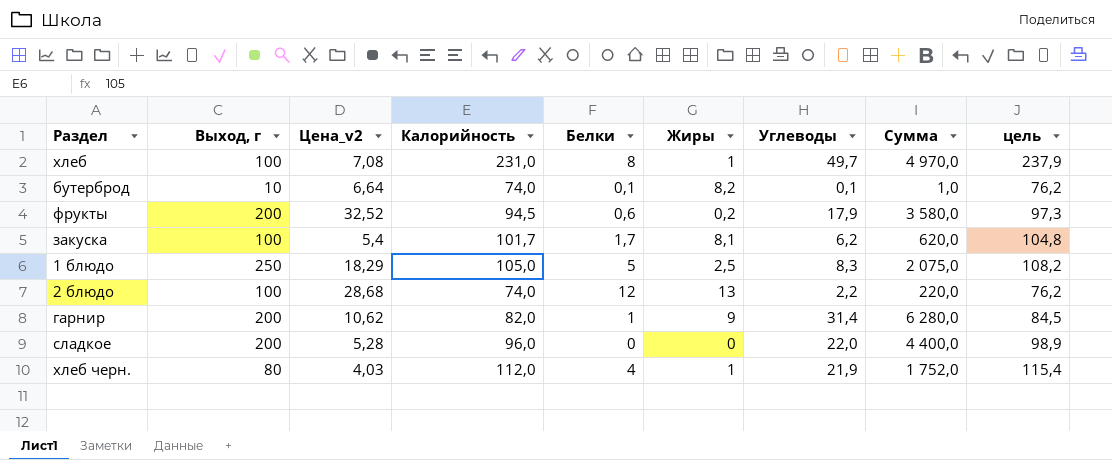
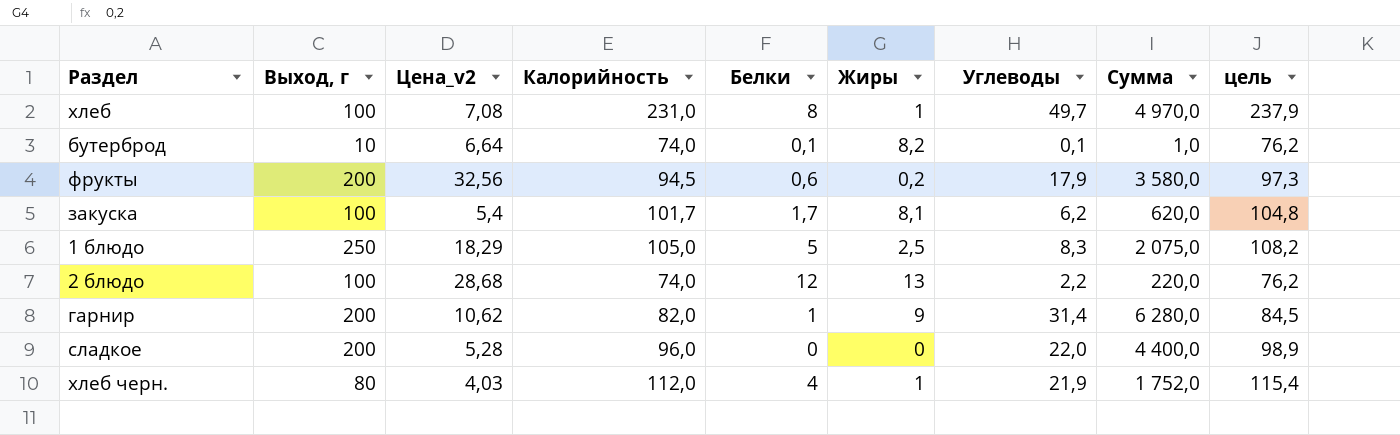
фрукты | Цена_v2: 32,52 -> 32,56

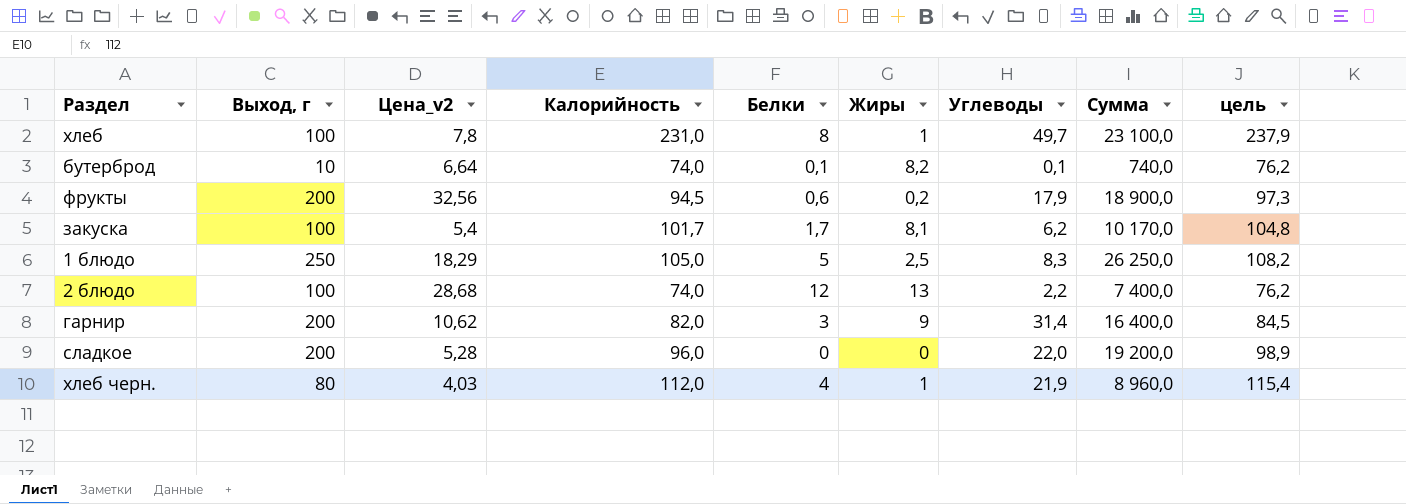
column Сумма | formula: [Выход, г] * [Углеводы] -> [Выход, г] * [Калорийность]
хлеб | Цена_v2: 7,08 -> 7,8
гарнир | Белки: 1 -> 3

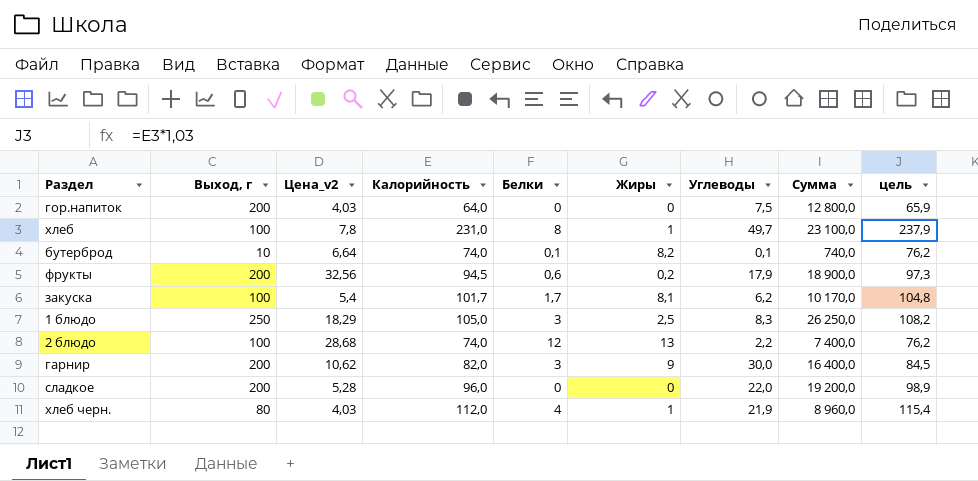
row гор.напиток: none -> 200 | 4,03 | 64,0 | 0 | 0 | 7,5 | 12 800,0 | 65,9
1 блюдо | Белки: 5 -> 3
гарнир | Углеводы: 31,4 -> 30,0

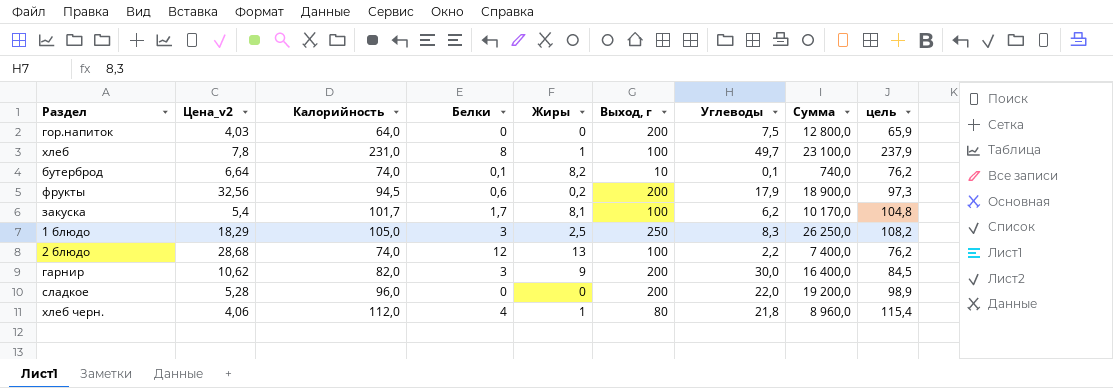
column Выход, г | position: 2 -> 6
хлеб черн. | Цена_v2: 4,03 -> 4,06
хлеб черн. | Углеводы: 21,9 -> 21,8

